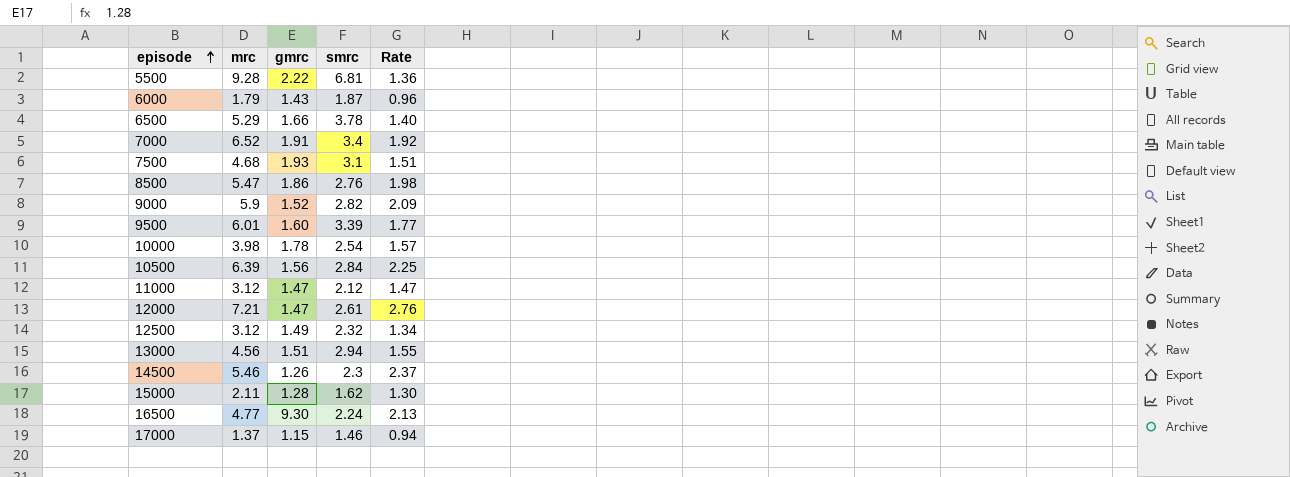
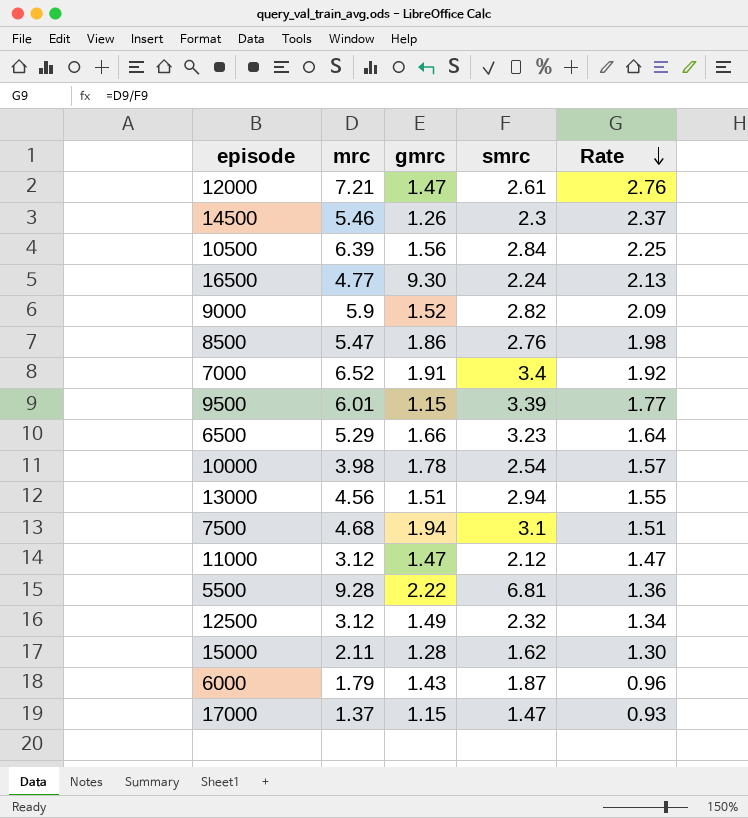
row order: episode ascending -> Rate descending
9500 | gmrc: 1.60 -> 1.15
6500 | smrc: 3.78 -> 3.23
6500 | Rate: 1.40 -> 1.64
7500 | gmrc: 1.93 -> 1.94
17000 | smrc: 1.46 -> 1.47
17000 | Rate: 0.94 -> 0.93

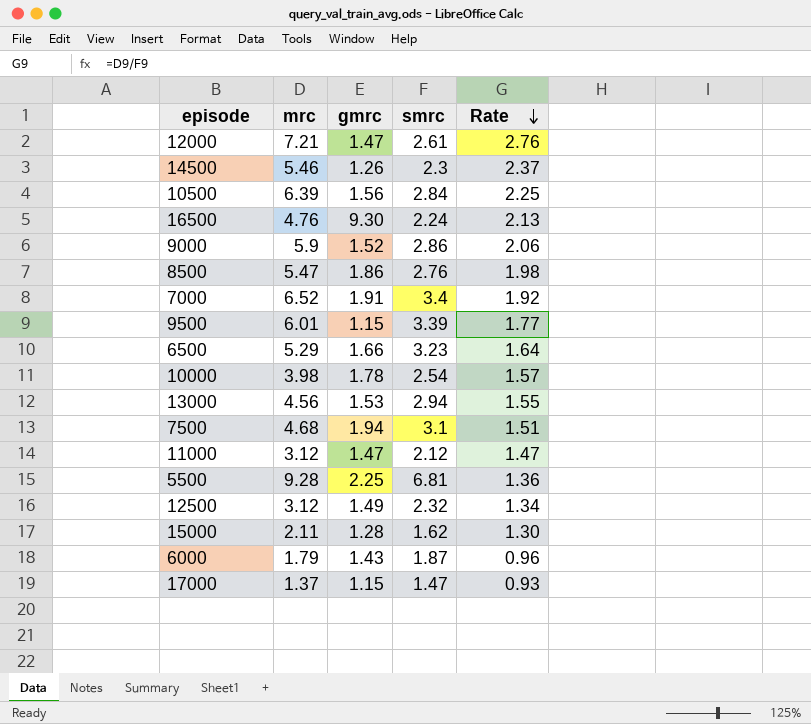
16500 | mrc: 4.77 -> 4.76
9000 | smrc: 2.82 -> 2.86
9000 | Rate: 2.09 -> 2.06
13000 | gmrc: 1.51 -> 1.53
5500 | gmrc: 2.22 -> 2.25

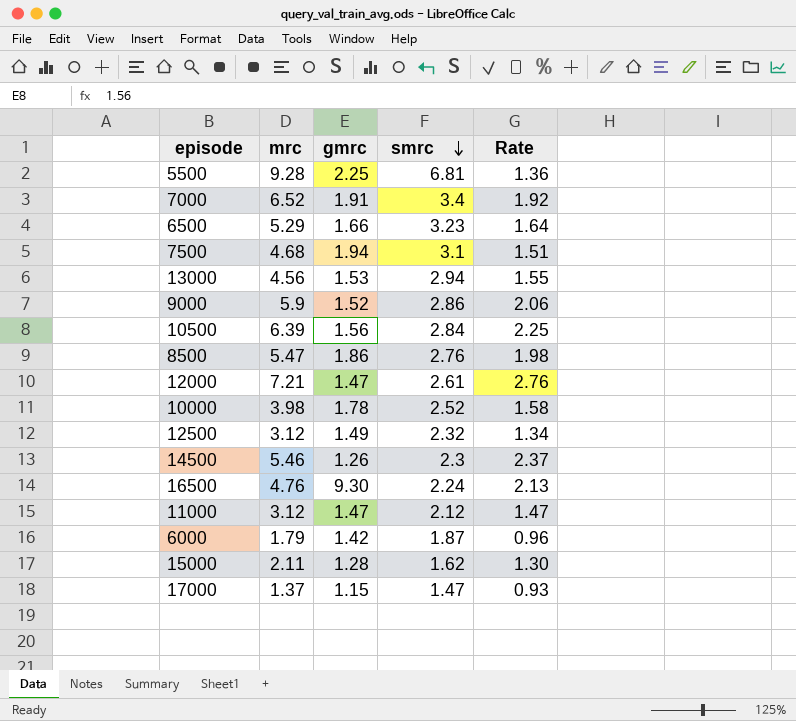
row order: Rate descending -> smrc descending
row 9500: 6.01 | 1.15 | 3.39 | 1.77 -> none
10000 | smrc: 2.54 -> 2.52
10000 | Rate: 1.57 -> 1.58
6000 | gmrc: 1.43 -> 1.42

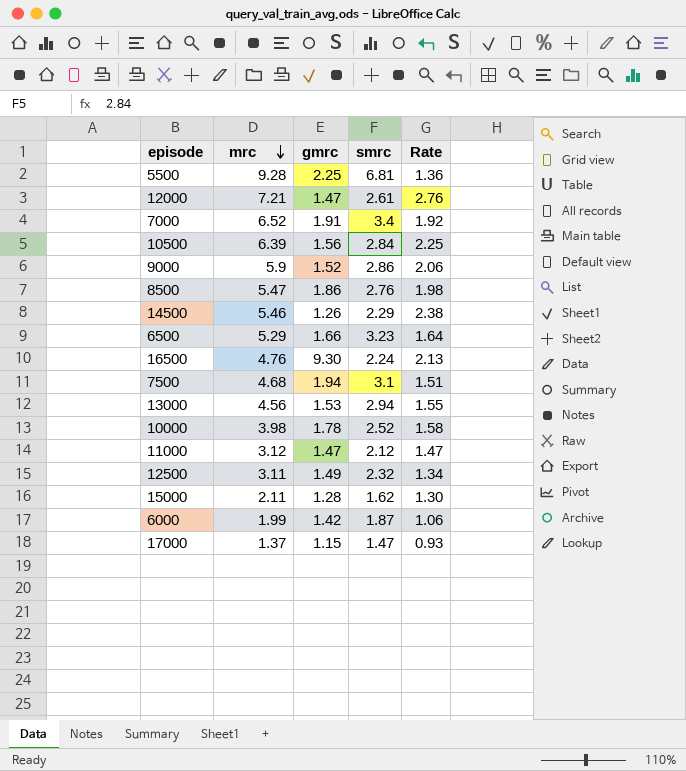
row order: smrc descending -> mrc descending
14500 | smrc: 2.3 -> 2.29
14500 | Rate: 2.37 -> 2.38
12500 | mrc: 3.12 -> 3.11
6000 | mrc: 1.79 -> 1.99
6000 | Rate: 0.96 -> 1.06

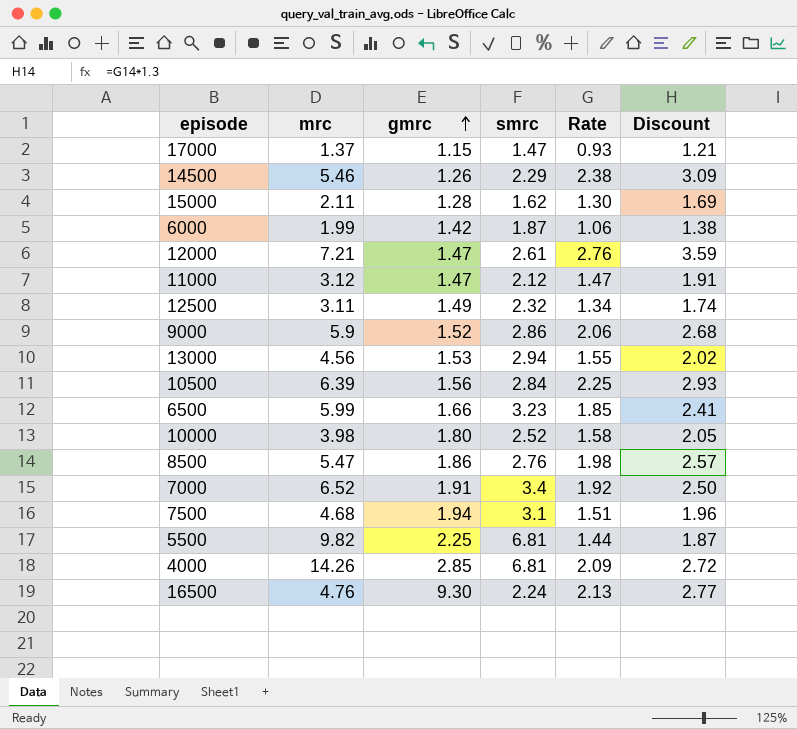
row order: mrc descending -> gmrc ascending
column Discount | formula: none -> [Rate] * 1.3
6500 | mrc: 5.29 -> 5.99
6500 | Rate: 1.64 -> 1.85
10000 | gmrc: 1.78 -> 1.80
5500 | mrc: 9.28 -> 9.82
5500 | Rate: 1.36 -> 1.44
row 4000: none -> 14.26 | 2.85 | 6.81 | 2.09 | 2.72

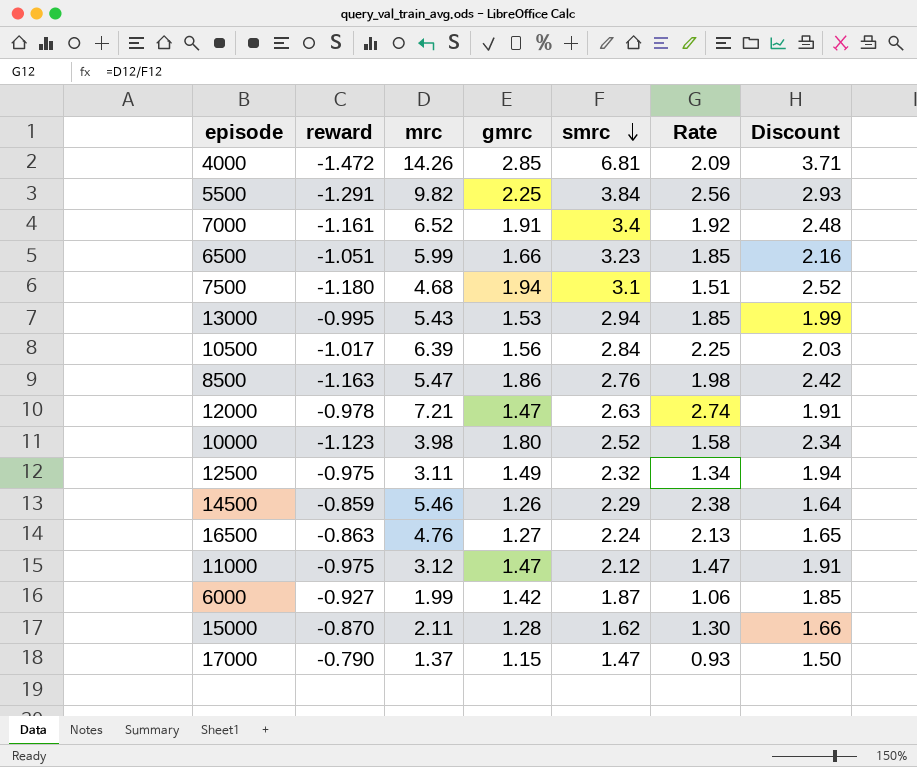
row order: gmrc ascending -> smrc descending
column reward | position: none -> 2
column Discount | formula: [Rate] * 1.3 -> [gmrc] * 1.3
row 9000: 5.9 | 1.52 | 2.86 | 2.06 | 2.68 -> none
5500 | smrc: 6.81 -> 3.84
5500 | Rate: 1.44 -> 2.56
13000 | mrc: 4.56 -> 5.43
13000 | Rate: 1.55 -> 1.85
12000 | smrc: 2.61 -> 2.63
12000 | Rate: 2.76 -> 2.74
16500 | gmrc: 9.30 -> 1.27

